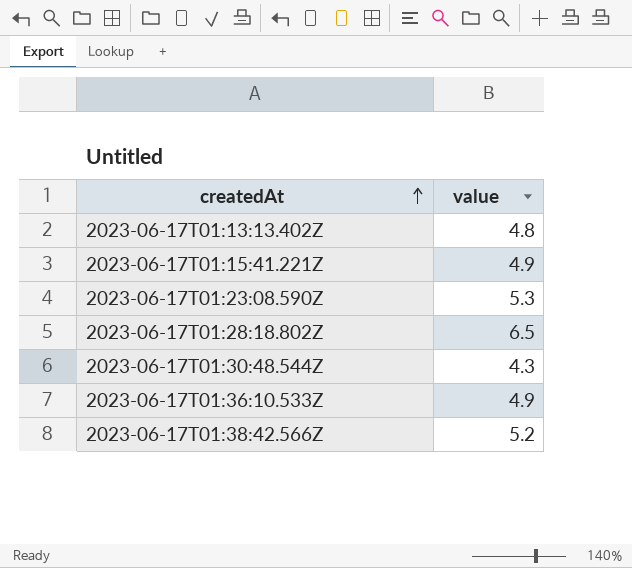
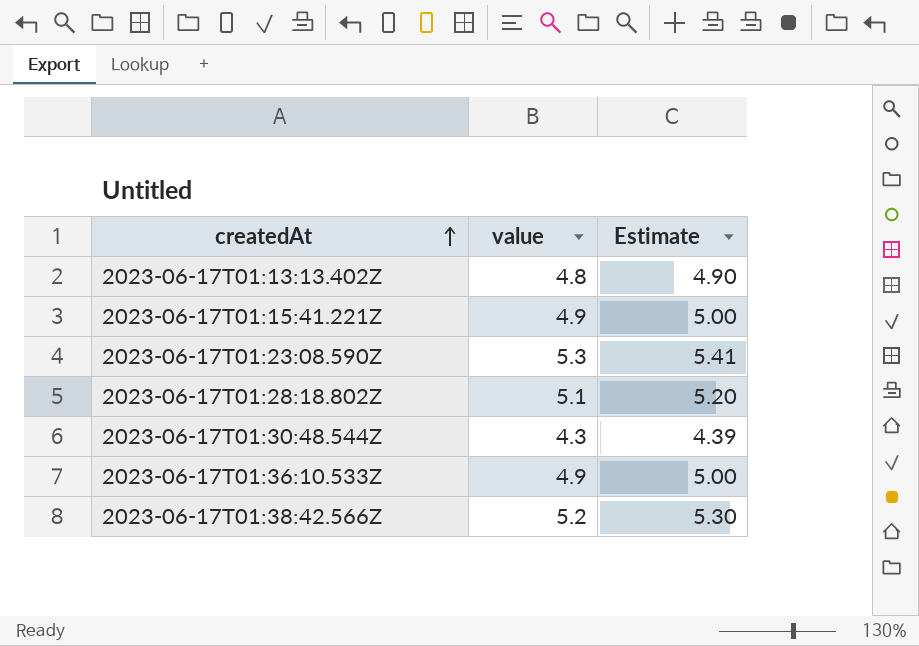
column Estimate | formula: none -> [value] * 1.02
2023-06-17T01:28:18.802Z | value: 6.5 -> 5.1

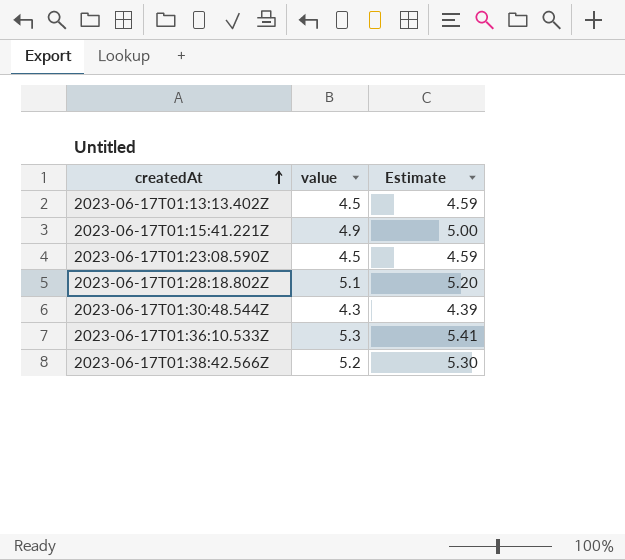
2023-06-17T01:13:13.402Z | value: 4.8 -> 4.5
2023-06-17T01:13:13.402Z | Estimate: 4.90 -> 4.59
2023-06-17T01:23:08.590Z | value: 5.3 -> 4.5
2023-06-17T01:23:08.590Z | Estimate: 5.41 -> 4.59
2023-06-17T01:36:10.533Z | value: 4.9 -> 5.3
2023-06-17T01:36:10.533Z | Estimate: 5.00 -> 5.41

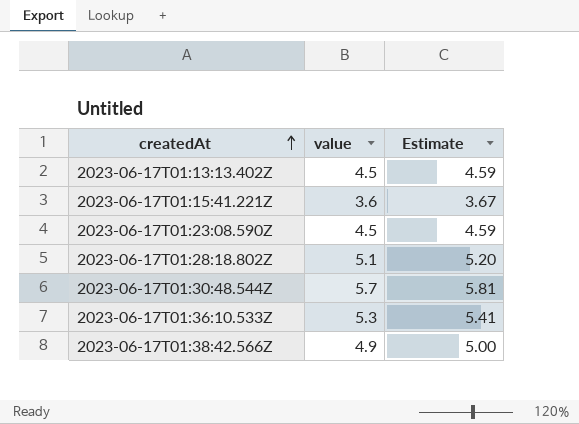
2023-06-17T01:15:41.221Z | value: 4.9 -> 3.6
2023-06-17T01:15:41.221Z | Estimate: 5.00 -> 3.67
2023-06-17T01:30:48.544Z | value: 4.3 -> 5.7
2023-06-17T01:30:48.544Z | Estimate: 4.39 -> 5.81
2023-06-17T01:38:42.566Z | value: 5.2 -> 4.9
2023-06-17T01:38:42.566Z | Estimate: 5.30 -> 5.00

